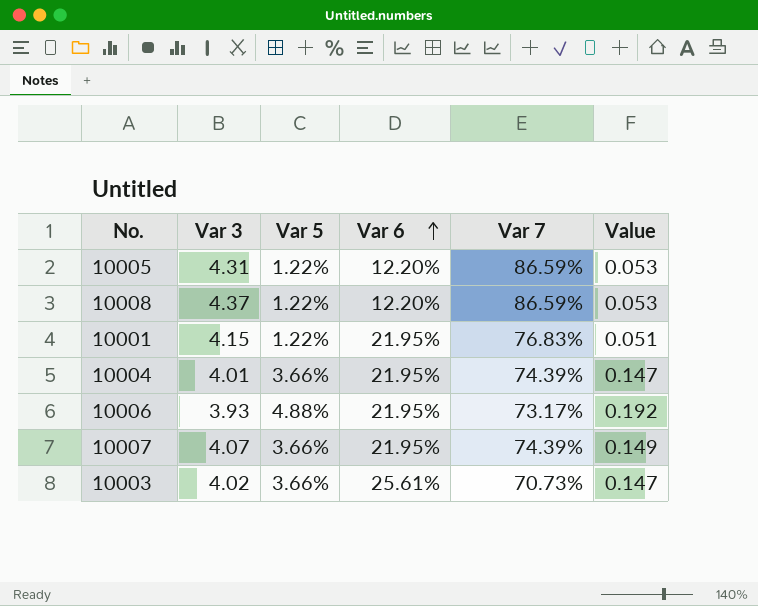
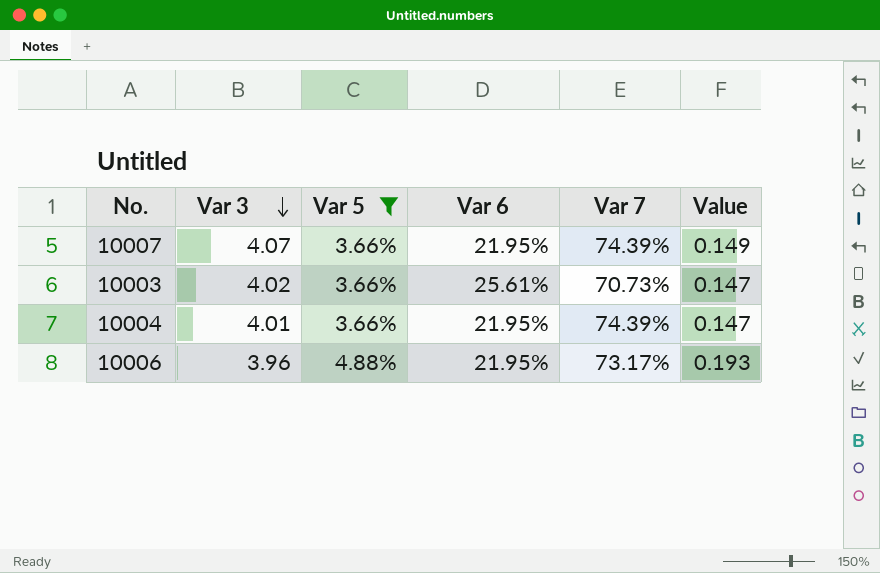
filter: none -> Var 5 != 1.22%
row order: Var 6 ascending -> Var 3 descending
10006 | Var 3: 3.93 -> 3.96
10006 | Value: 0.192 -> 0.193

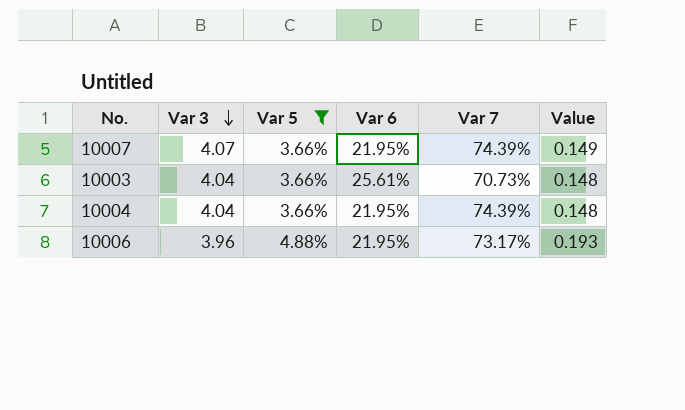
10003 | Var 3: 4.02 -> 4.04
10003 | Value: 0.147 -> 0.148
10004 | Var 3: 4.01 -> 4.04
10004 | Value: 0.147 -> 0.148

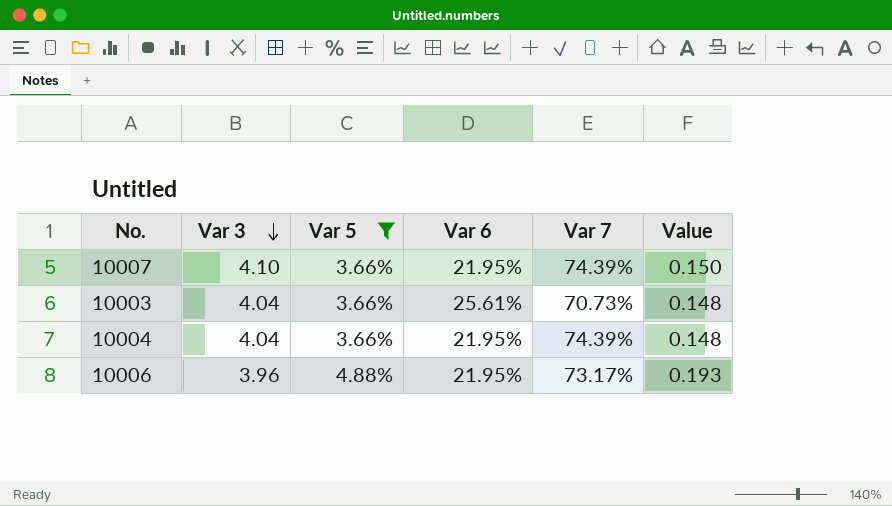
10007 | Var 3: 4.07 -> 4.10
10007 | Value: 0.149 -> 0.150

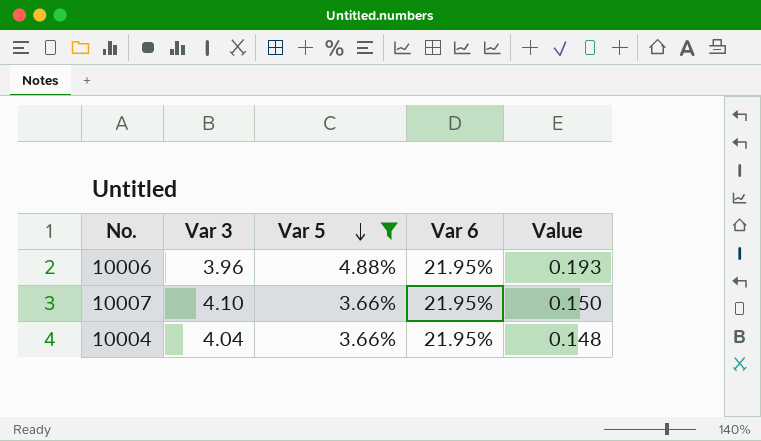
row order: Var 3 descending -> Var 5 descending
column Var 7 | position: 5 -> none
row 10003: 4.04 | 3.66% | 25.61% | 70.73% | 0.148 -> none

